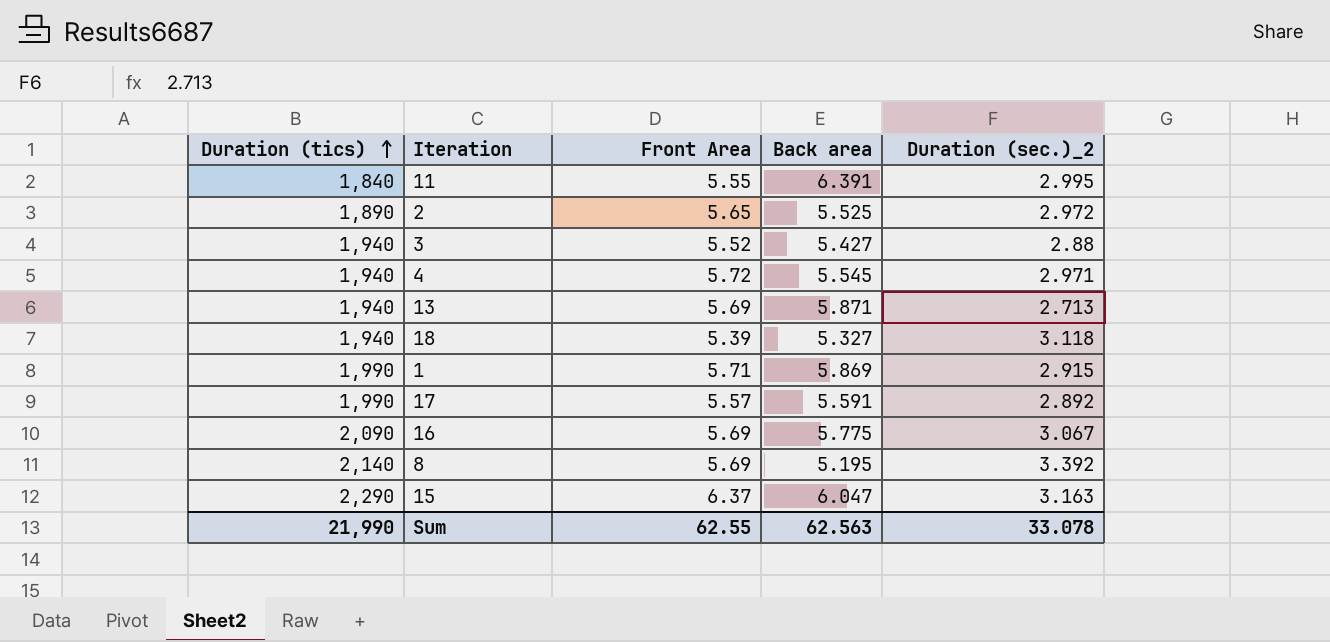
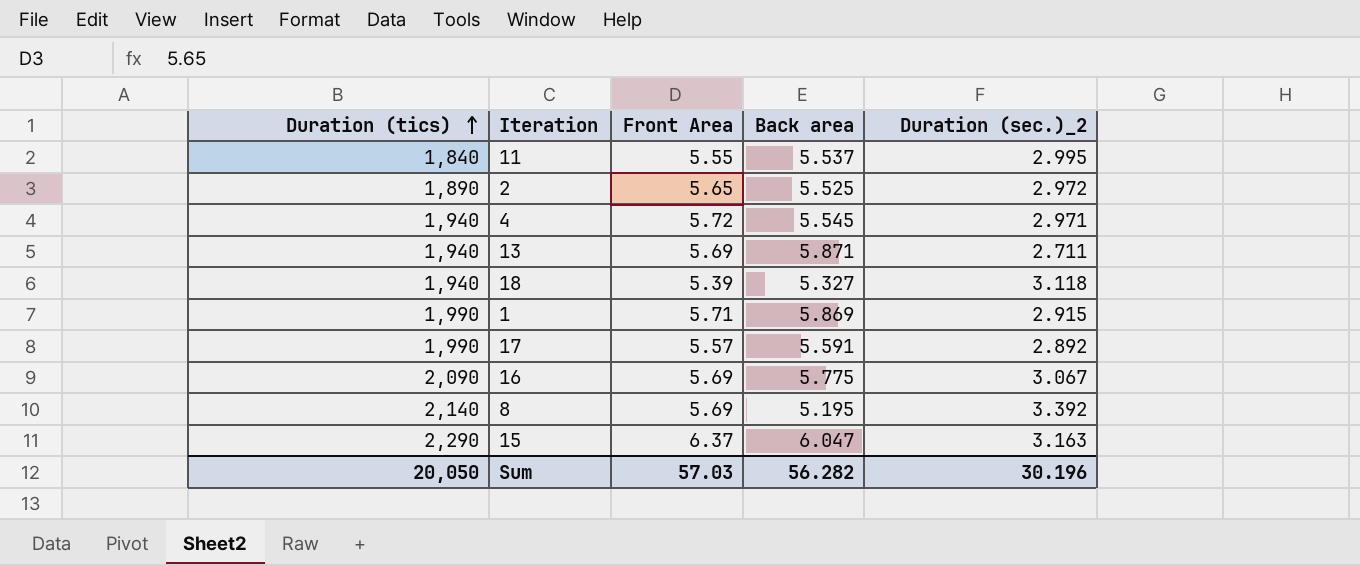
row 3: 1,940 | 5.52 | 5.427 | 2.88 -> none
11 | Back area: 6.391 -> 5.537
13 | Duration (sec.)_2: 2.713 -> 2.711
Sum | Duration (tics): 21,990 -> 20,050
Sum | Front Area: 62.55 -> 57.03
Sum | Back area: 62.563 -> 56.282
Sum | Duration (sec.)_2: 33.078 -> 30.196

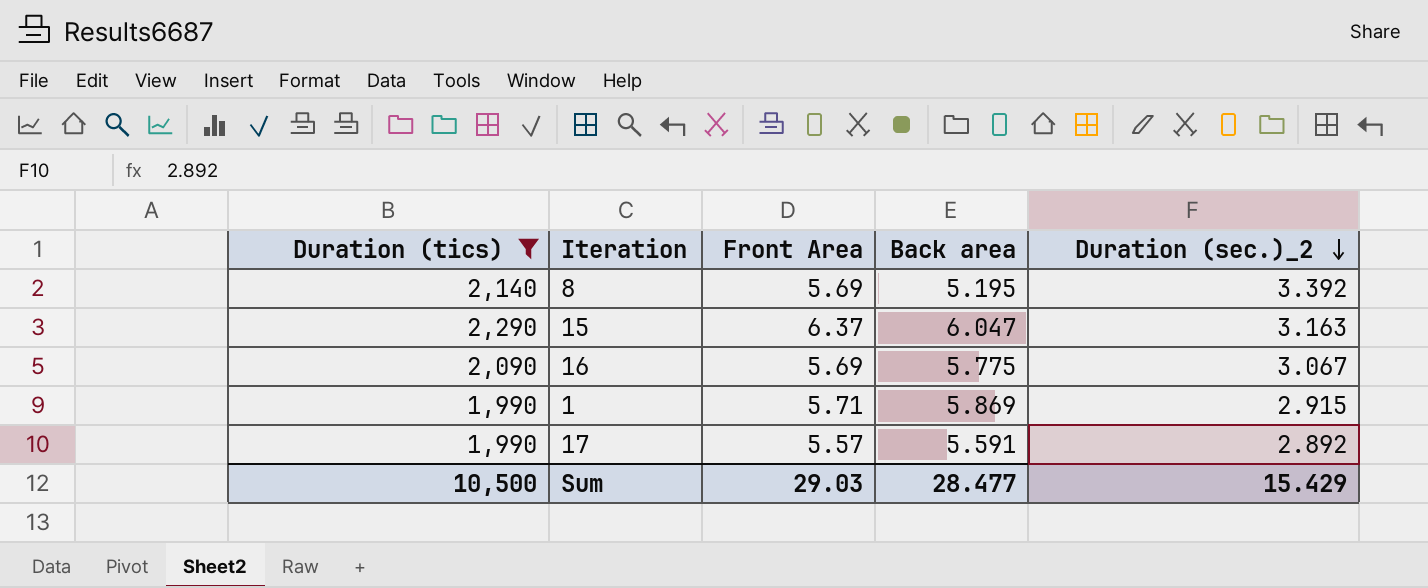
filter: none -> Duration (tics) >= 1,990
row order: Duration (tics) ascending -> Duration (sec.)_2 descending
Sum | Duration (tics): 20,050 -> 10,500
Sum | Front Area: 57.03 -> 29.03
Sum | Back area: 56.282 -> 28.477
Sum | Duration (sec.)_2: 30.196 -> 15.429

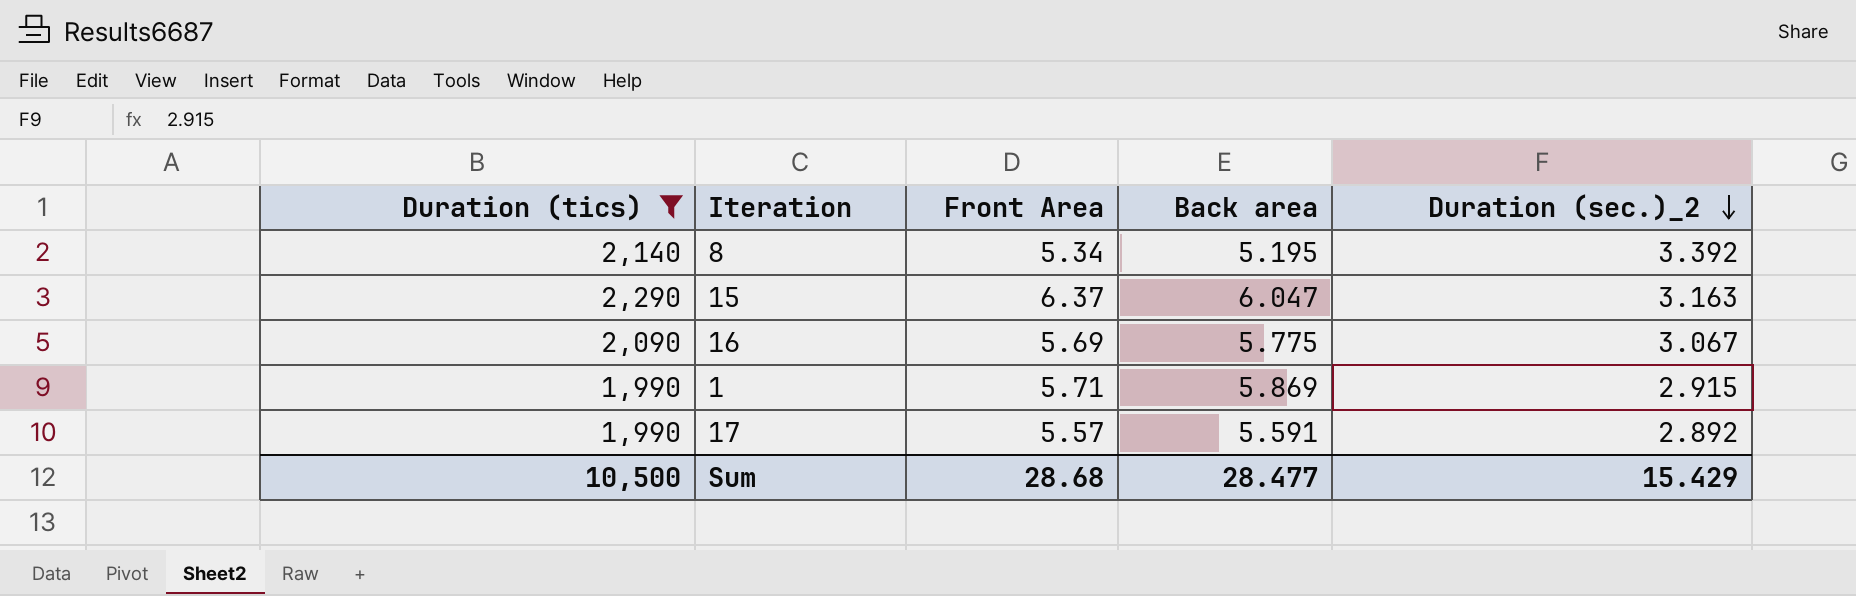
8 | Front Area: 5.69 -> 5.34
Sum | Front Area: 29.03 -> 28.68

